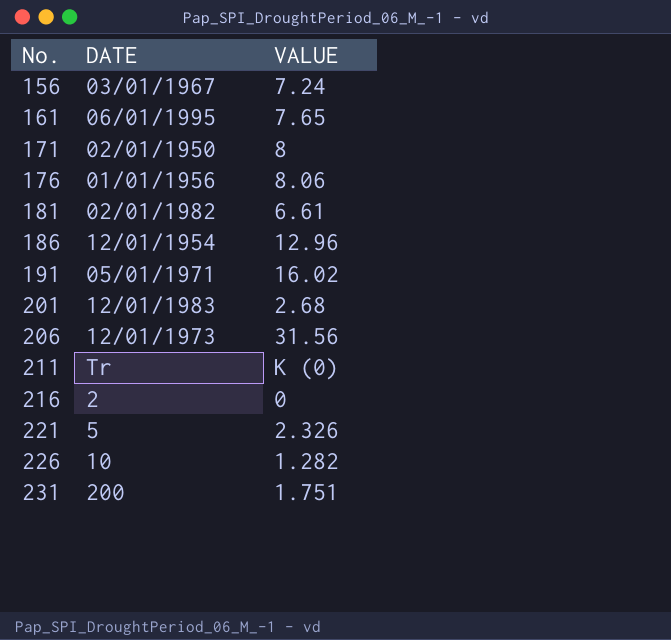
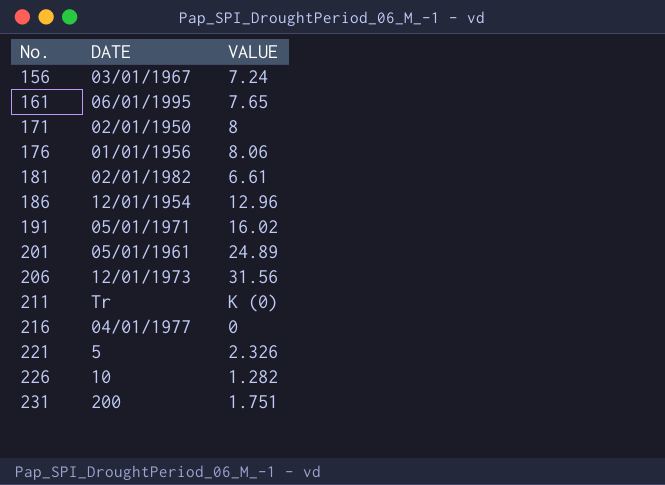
201 | DATE: 12/01/1983 -> 05/01/1961
201 | VALUE: 2.68 -> 24.89
216 | DATE: 2 -> 04/01/1977

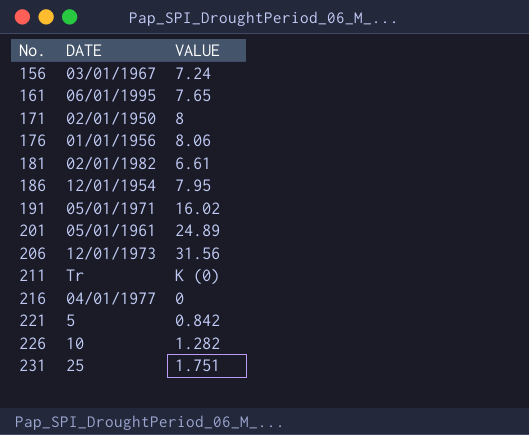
186 | VALUE: 12.96 -> 7.95
221 | VALUE: 2.326 -> 0.842
231 | DATE: 200 -> 25

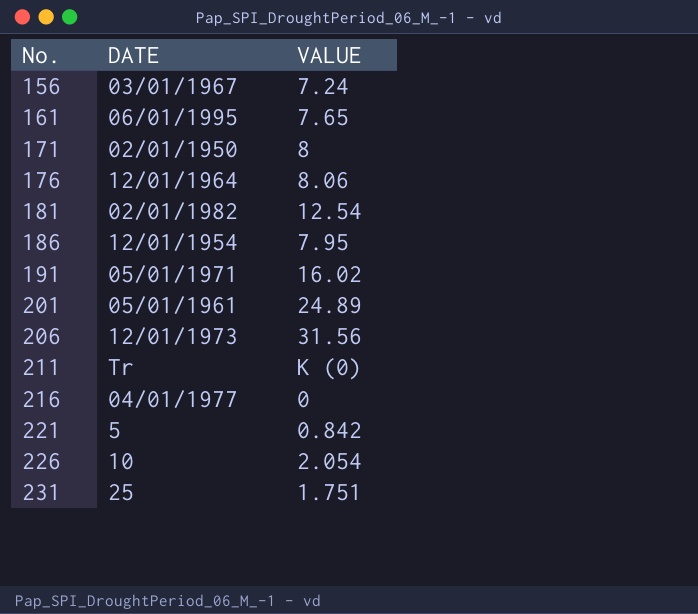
176 | DATE: 01/01/1956 -> 12/01/1964
181 | VALUE: 6.61 -> 12.54
226 | VALUE: 1.282 -> 2.054

